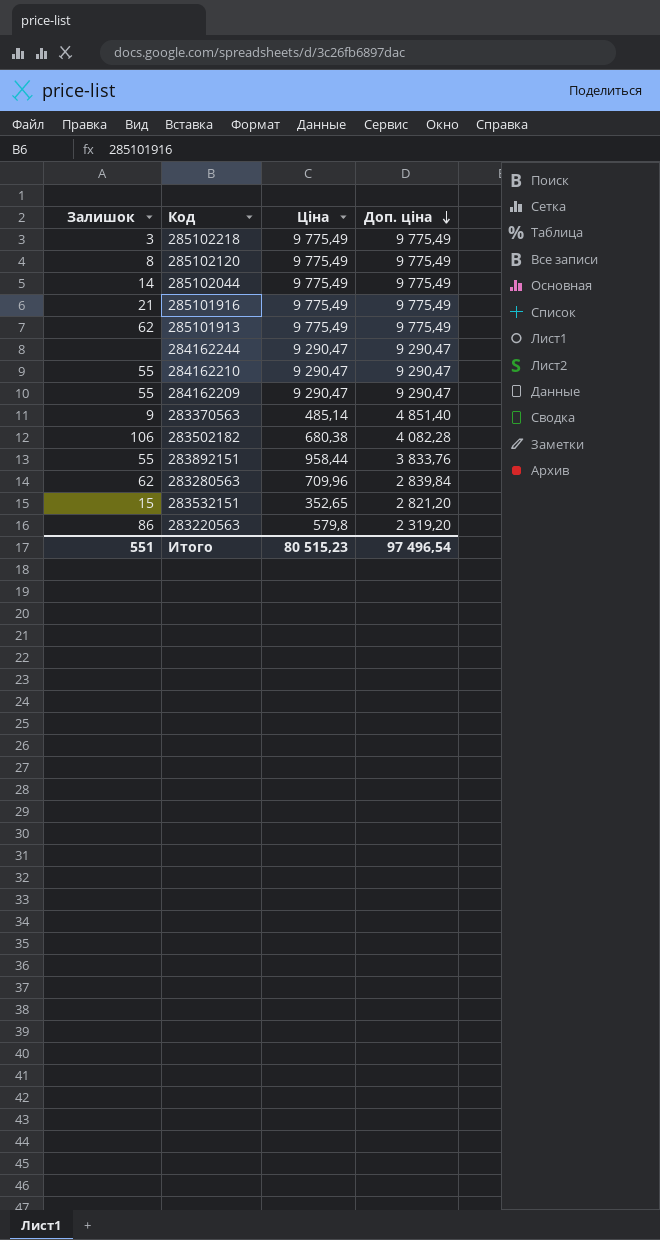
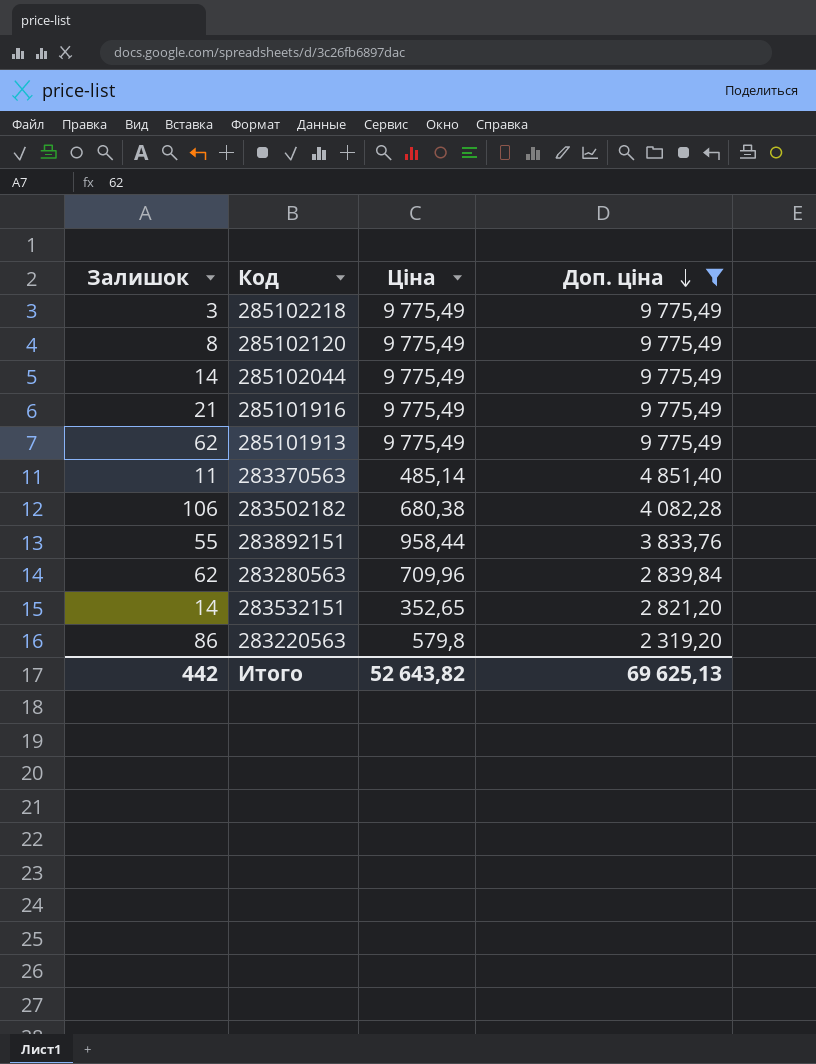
filter: none -> Доп. ціна != 9 290,47
283370563 | Залишок: 9 -> 11
283532151 | Залишок: 15 -> 14
Итого | Залишок: 551 -> 442
Итого | Ціна: 80 515,23 -> 52 643,82
Итого | Доп. ціна: 97 496,54 -> 69 625,13

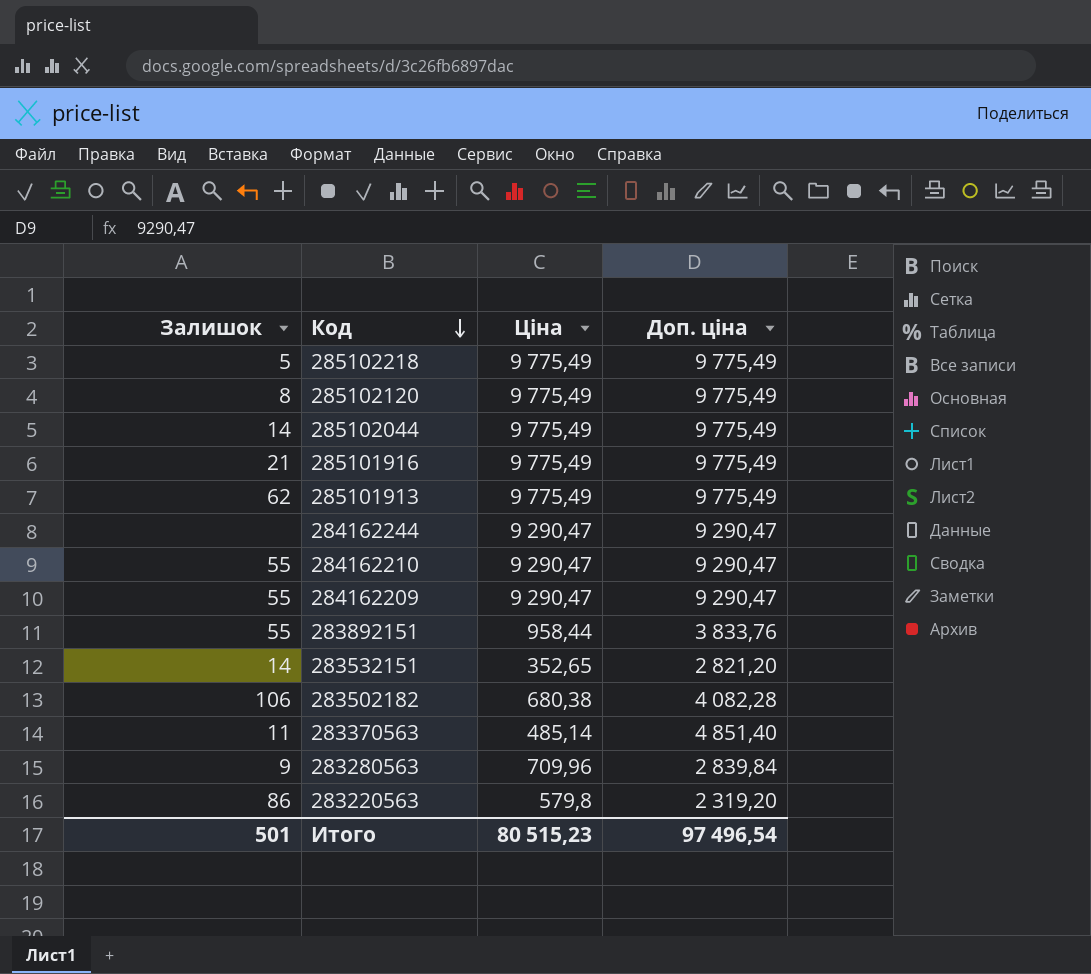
filter: Доп. ціна != 9 290,47 -> none
row order: Доп. ціна descending -> Код descending
285102218 | Залишок: 3 -> 5
283280563 | Залишок: 62 -> 9
Итого | Залишок: 442 -> 501
Итого | Ціна: 52 643,82 -> 80 515,23
Итого | Доп. ціна: 69 625,13 -> 97 496,54

